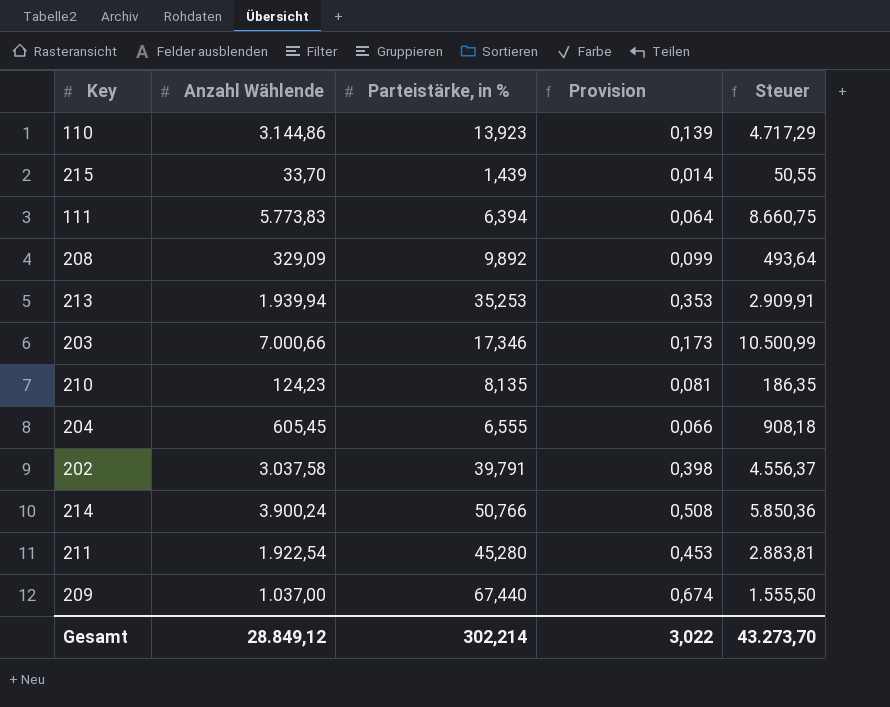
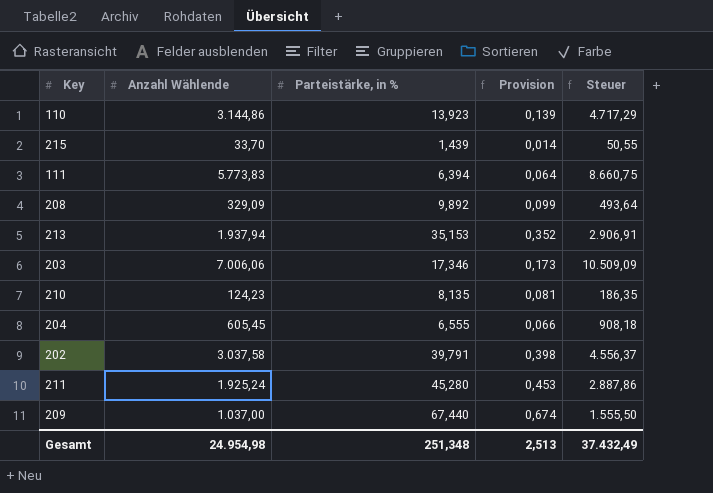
row 214: 3.900,24 | 50,766 | 0,508 | 5.850,36 -> none
213 | Anzahl Wählende: 1.939,94 -> 1.937,94
213 | Parteistärke, in %: 35,253 -> 35,153
213 | Provision: 0,353 -> 0,352
213 | Steuer: 2.909,91 -> 2.906,91
203 | Anzahl Wählende: 7.000,66 -> 7.006,06
203 | Steuer: 10.500,99 -> 10.509,09
211 | Anzahl Wählende: 1.922,54 -> 1.925,24
211 | Steuer: 2.883,81 -> 2.887,86
Gesamt | Anzahl Wählende: 28.849,12 -> 24.954,98
Gesamt | Parteistärke, in %: 302,214 -> 251,348
Gesamt | Provision: 3,022 -> 2,513
Gesamt | Steuer: 43.273,70 -> 37.432,49

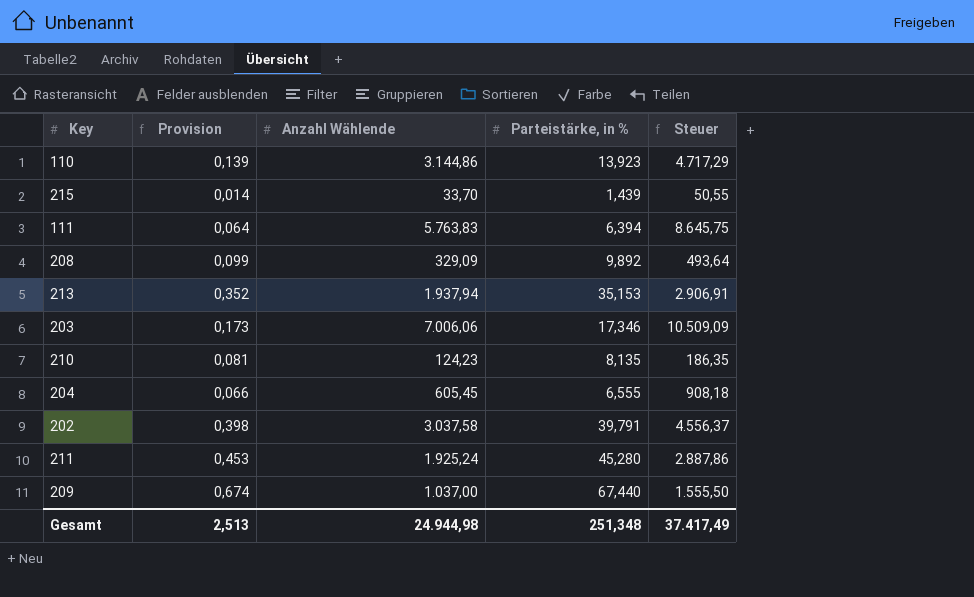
column Provision | position: 4 -> 2
111 | Anzahl Wählende: 5.773,83 -> 5.763,83
111 | Steuer: 8.660,75 -> 8.645,75
Gesamt | Anzahl Wählende: 24.954,98 -> 24.944,98
Gesamt | Steuer: 37.432,49 -> 37.417,49

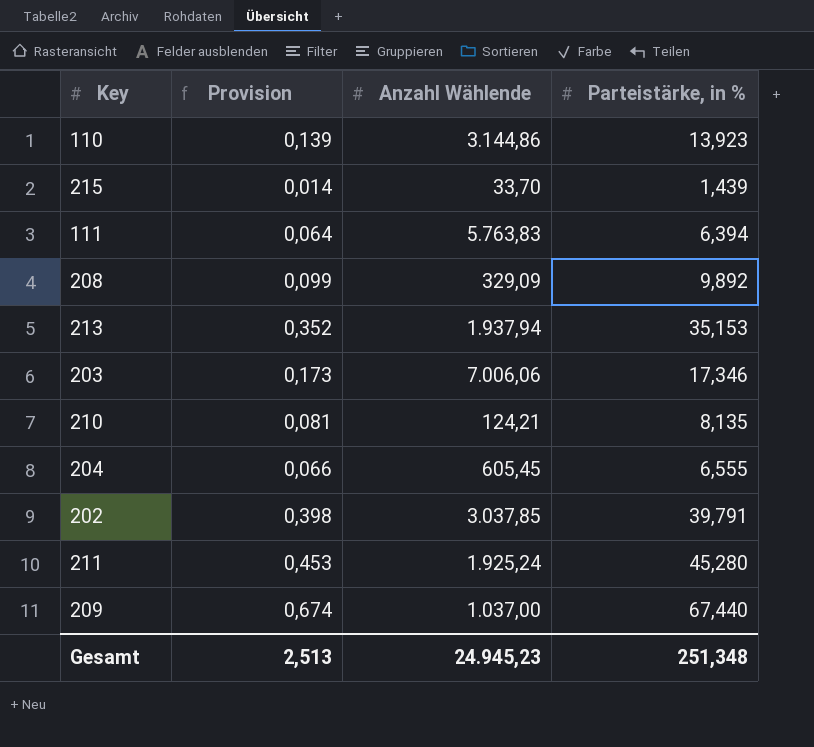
column Steuer | formula: [Anzahl Wählende] * 1,5 -> none
210 | Anzahl Wählende: 124,23 -> 124,21
202 | Anzahl Wählende: 3.037,58 -> 3.037,85
Gesamt | Anzahl Wählende: 24.944,98 -> 24.945,23

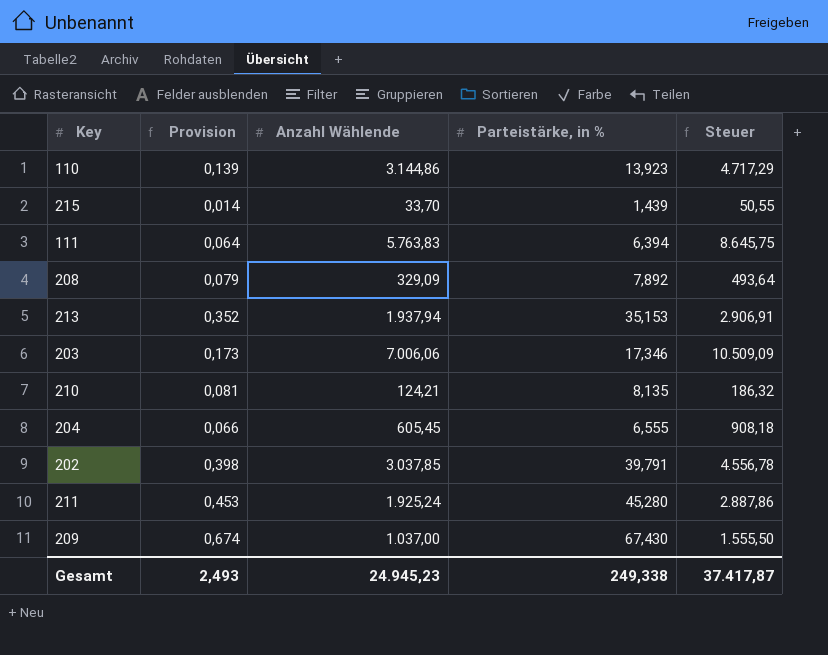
column Steuer | formula: none -> [Anzahl Wählende] * 1,5
208 | Provision: 0,099 -> 0,079
208 | Parteistärke, in %: 9,892 -> 7,892
209 | Parteistärke, in %: 67,440 -> 67,430
Gesamt | Provision: 2,513 -> 2,493
Gesamt | Parteistärke, in %: 251,348 -> 249,338

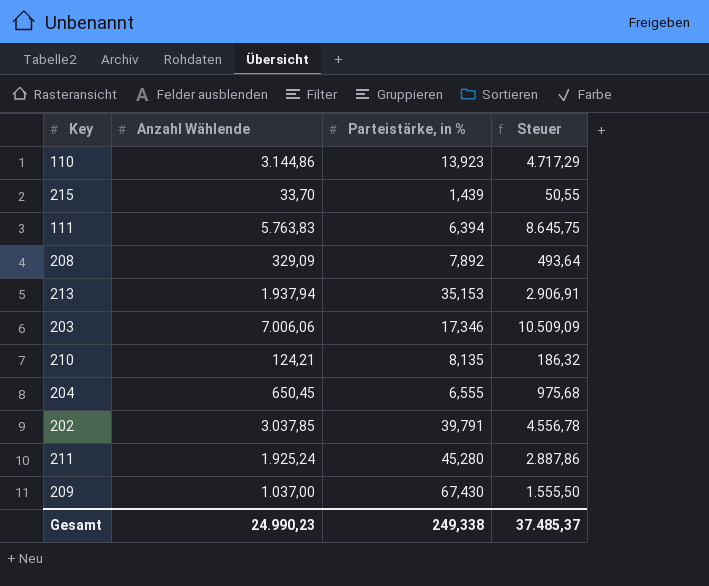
column Provision | formula: [Parteistärke, in %] * 0,01 -> none
204 | Anzahl Wählende: 605,45 -> 650,45
204 | Steuer: 908,18 -> 975,68
Gesamt | Anzahl Wählende: 24.945,23 -> 24.990,23
Gesamt | Steuer: 37.417,87 -> 37.485,37

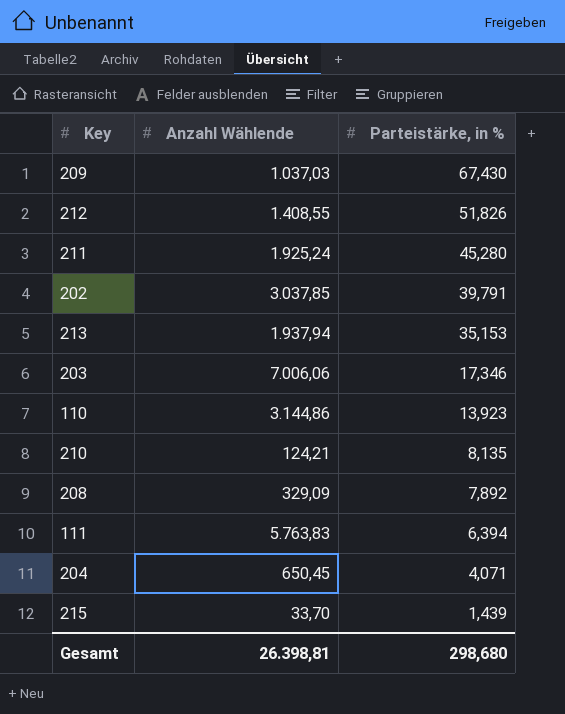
row order: none -> Parteistärke, in % descending
column Steuer | formula: [Anzahl Wählende] * 1,5 -> none
209 | Anzahl Wählende: 1.037,00 -> 1.037,03
row 212: none -> 1.408,55 | 51,826
204 | Parteistärke, in %: 6,555 -> 4,071
Gesamt | Anzahl Wählende: 24.990,23 -> 26.398,81
Gesamt | Parteistärke, in %: 249,338 -> 298,680

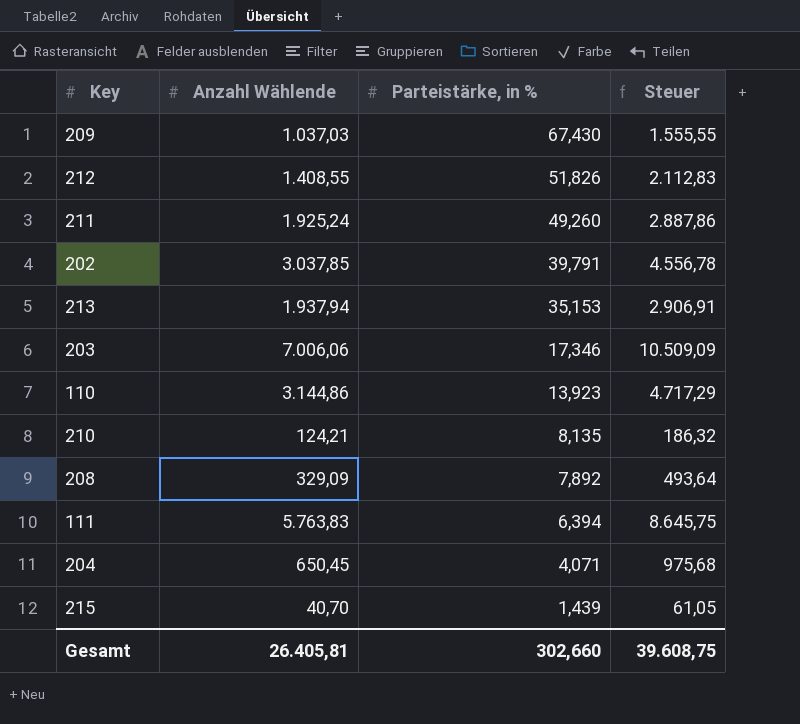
column Steuer | formula: none -> [Anzahl Wählende] * 1,5
211 | Parteistärke, in %: 45,280 -> 49,260
215 | Anzahl Wählende: 33,70 -> 40,70
Gesamt | Anzahl Wählende: 26.398,81 -> 26.405,81
Gesamt | Parteistärke, in %: 298,680 -> 302,660

